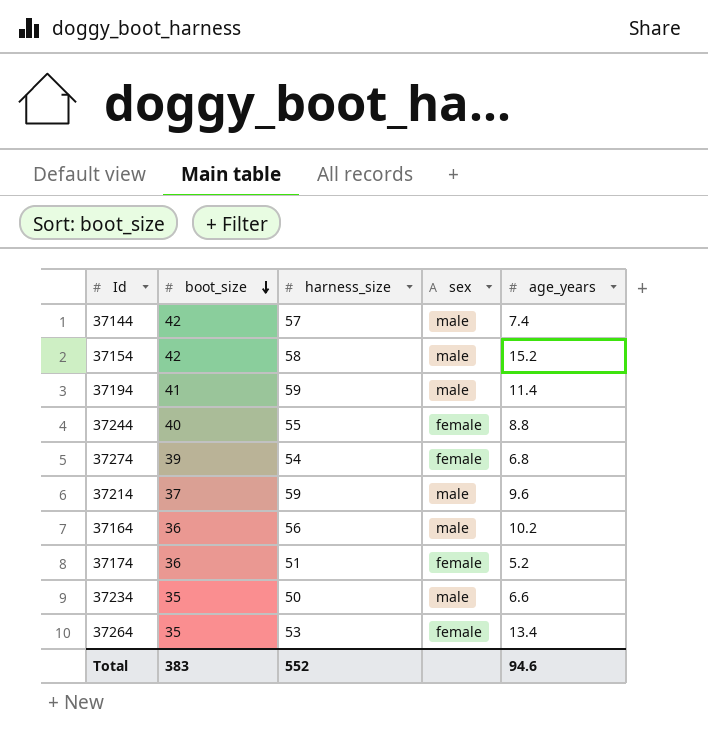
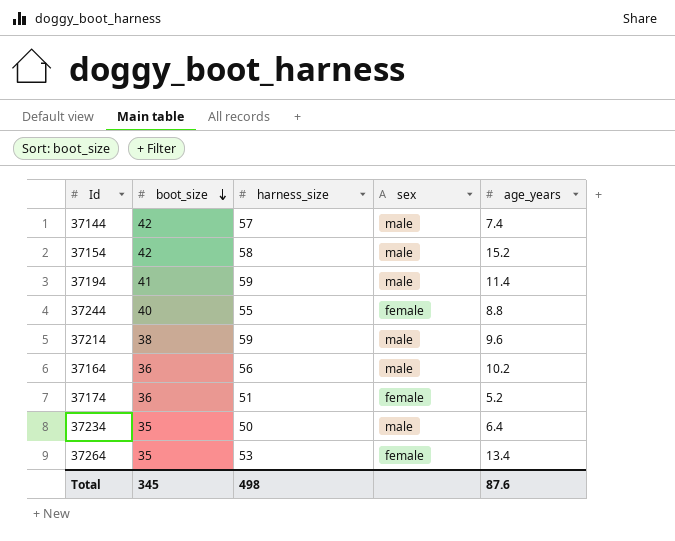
row 37274: 39 | 54 | female | 6.8 -> none
37214 | boot_size: 37 -> 38
37234 | age_years: 6.6 -> 6.4
Total | boot_size: 383 -> 345
Total | harness_size: 552 -> 498
Total | age_years: 94.6 -> 87.6

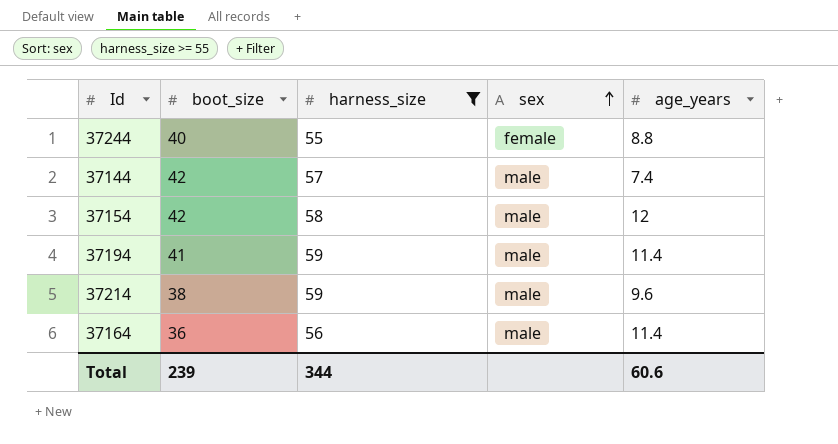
filter: none -> harness_size >= 55
row order: boot_size descending -> sex ascending
37154 | age_years: 15.2 -> 12
37164 | age_years: 10.2 -> 11.4
Total | boot_size: 345 -> 239
Total | harness_size: 498 -> 344
Total | age_years: 87.6 -> 60.6

